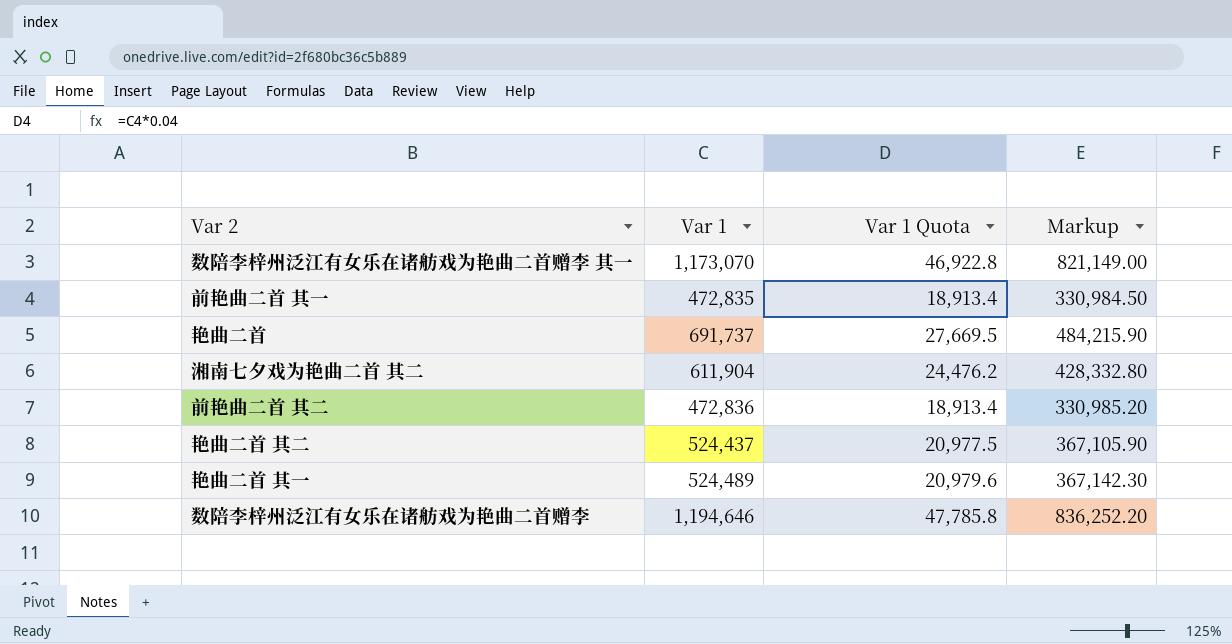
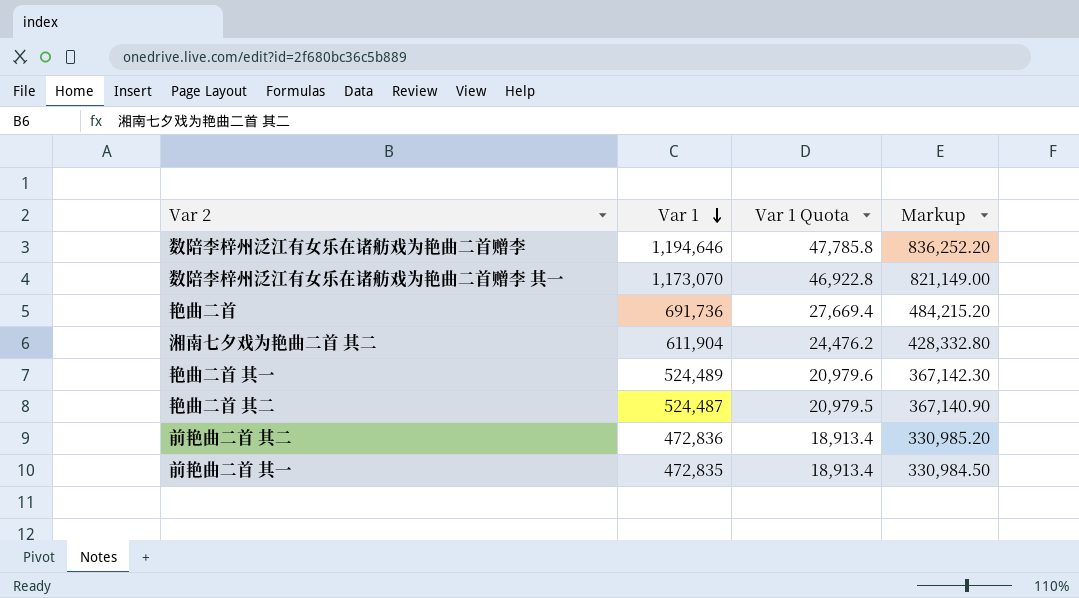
row order: none -> Var 1 descending
艳曲二首 | Var 1: 691,737 -> 691,736
艳曲二首 | Var 1 Quota: 27,669.5 -> 27,669.4
艳曲二首 | Markup: 484,215.90 -> 484,215.20
艳曲二首 其二 | Var 1: 524,437 -> 524,487
艳曲二首 其二 | Var 1 Quota: 20,977.5 -> 20,979.5
艳曲二首 其二 | Markup: 367,105.90 -> 367,140.90

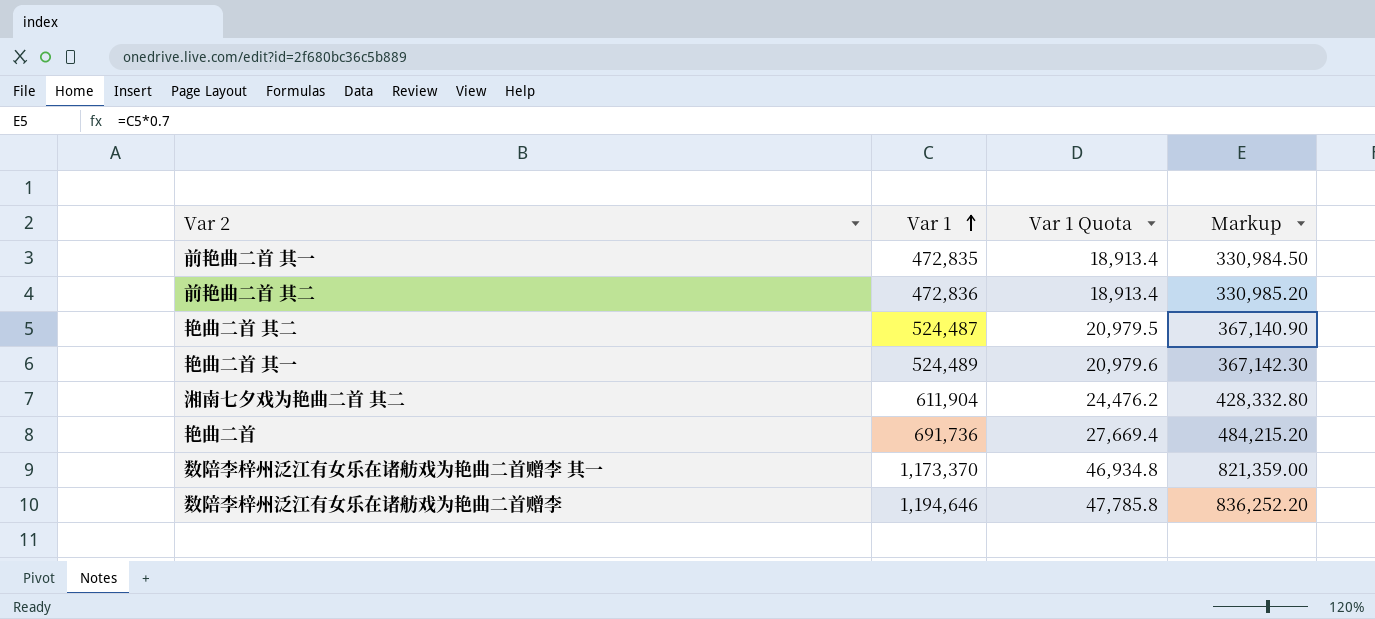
row order: Var 1 descending -> Var 1 ascending
数陪李梓州泛江有女乐在诸舫戏为艳曲二首赠李 其一 | Var 1: 1,173,070 -> 1,173,370
数陪李梓州泛江有女乐在诸舫戏为艳曲二首赠李 其一 | Var 1 Quota: 46,922.8 -> 46,934.8
数陪李梓州泛江有女乐在诸舫戏为艳曲二首赠李 其一 | Markup: 821,149.00 -> 821,359.00

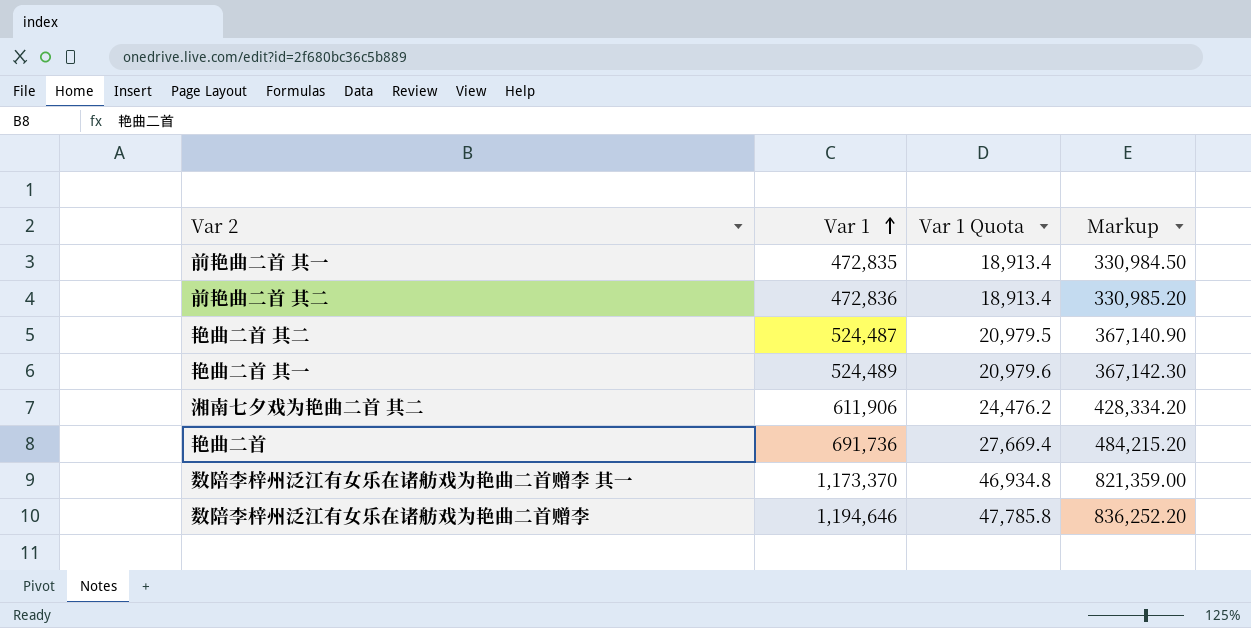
湘南七夕戏为艳曲二首 其二 | Var 1: 611,904 -> 611,906
湘南七夕戏为艳曲二首 其二 | Markup: 428,332.80 -> 428,334.20

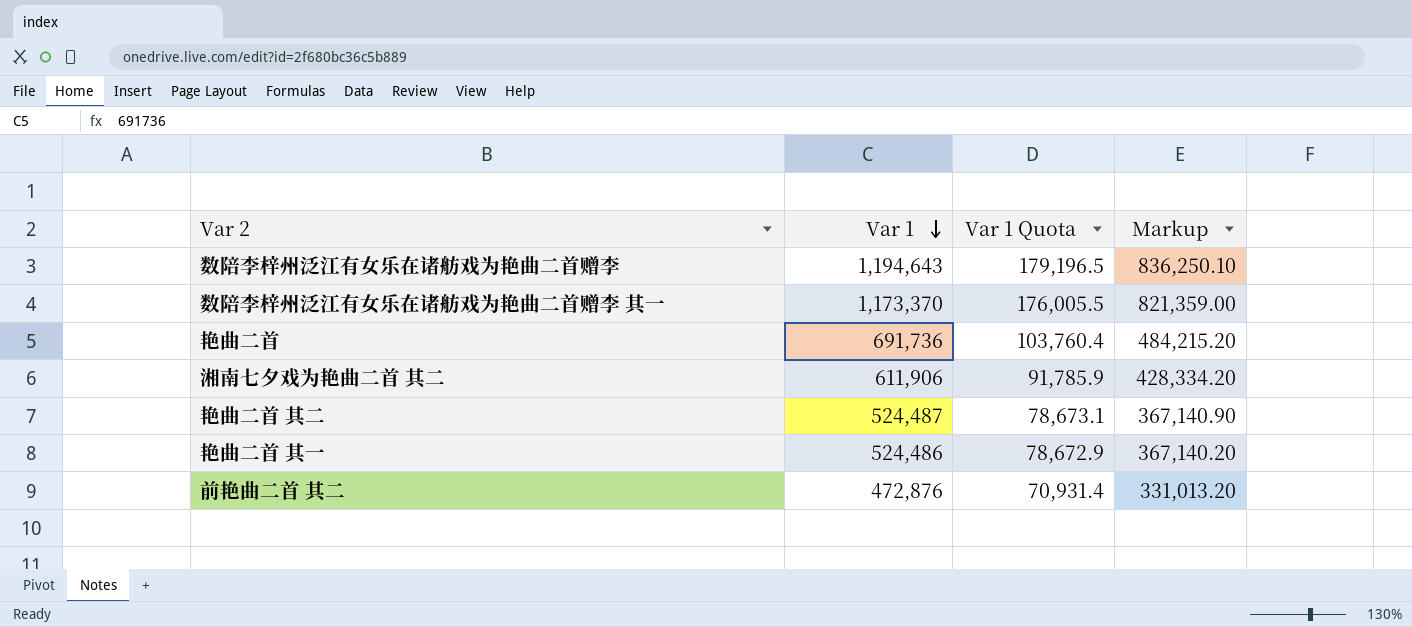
row order: Var 1 ascending -> Var 1 descending
column Var 1 Quota | formula: [Var 1] * 0.04 -> [Var 1] * 0.15
row 前艳曲二首 其一: 472,835 | 18,913.4 | 330,984.50 -> none
数陪李梓州泛江有女乐在诸舫戏为艳曲二首赠李 | Var 1: 1,194,646 -> 1,194,643
数陪李梓州泛江有女乐在诸舫戏为艳曲二首赠李 | Markup: 836,252.20 -> 836,250.10
艳曲二首 其一 | Var 1: 524,489 -> 524,486
艳曲二首 其一 | Markup: 367,142.30 -> 367,140.20
前艳曲二首 其二 | Var 1: 472,836 -> 472,876
前艳曲二首 其二 | Markup: 330,985.20 -> 331,013.20

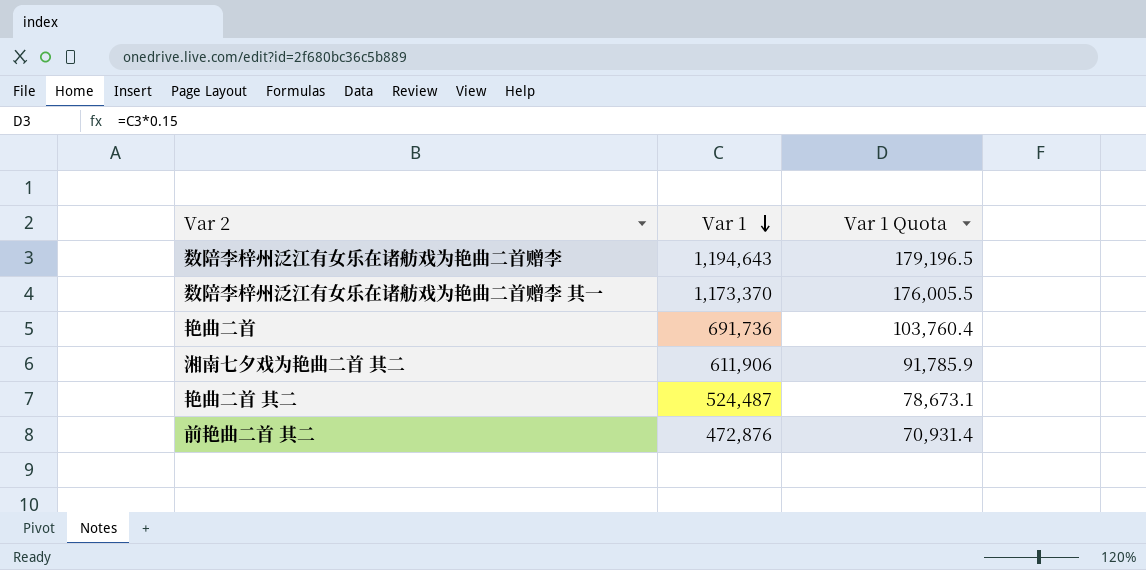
column Markup | formula: [Var 1] * 0.7 -> none
row 艳曲二首 其一: 524,486 | 78,672.9 | 367,140.20 -> none

